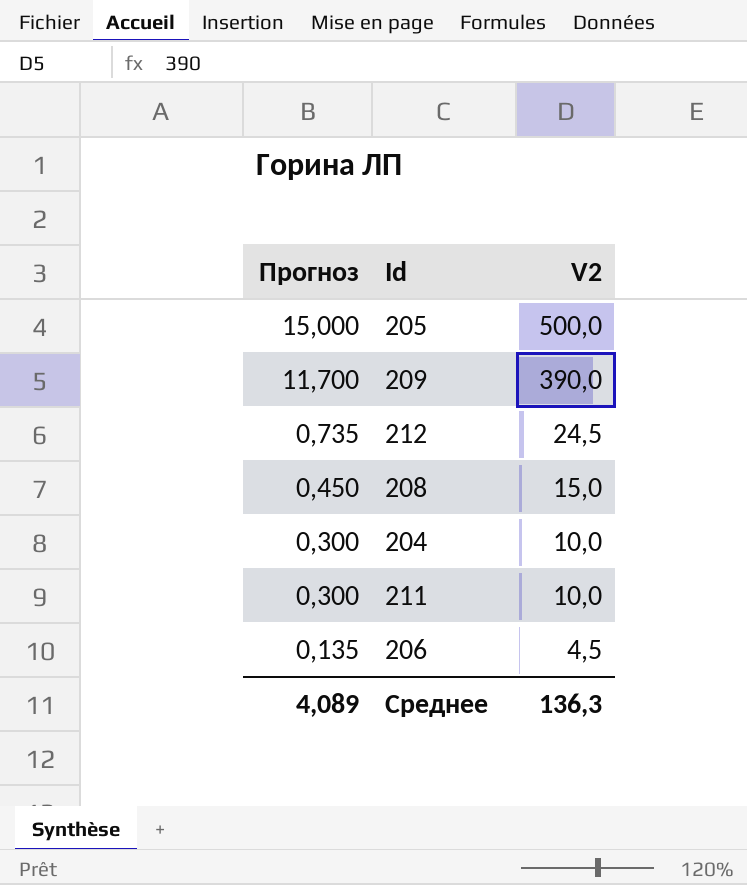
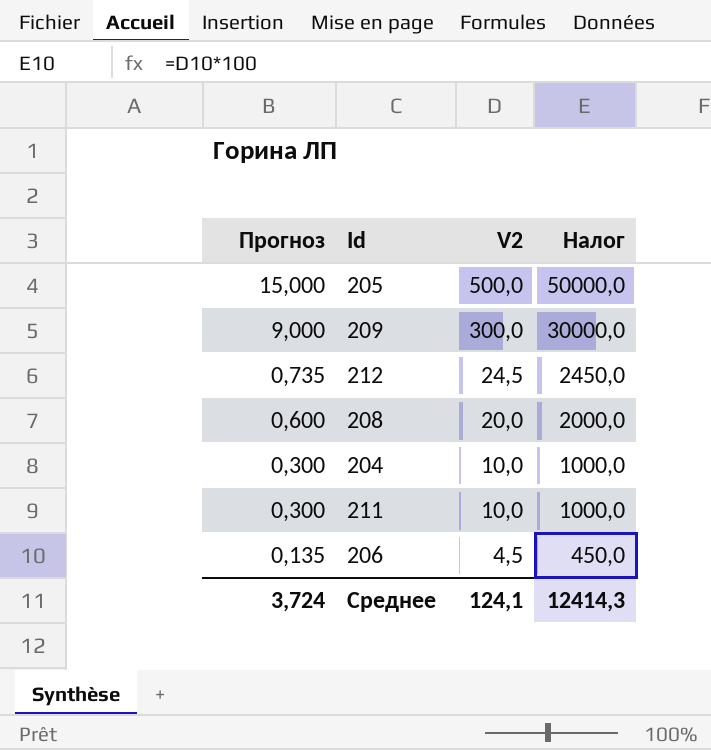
column Налог | formula: none -> [V2] * 100
209 | Прогноз: 11,700 -> 9,000
209 | V2: 390,0 -> 300,0
208 | Прогноз: 0,450 -> 0,600
208 | V2: 15,0 -> 20,0
Среднее | Прогноз: 4,089 -> 3,724
Среднее | V2: 136,3 -> 124,1

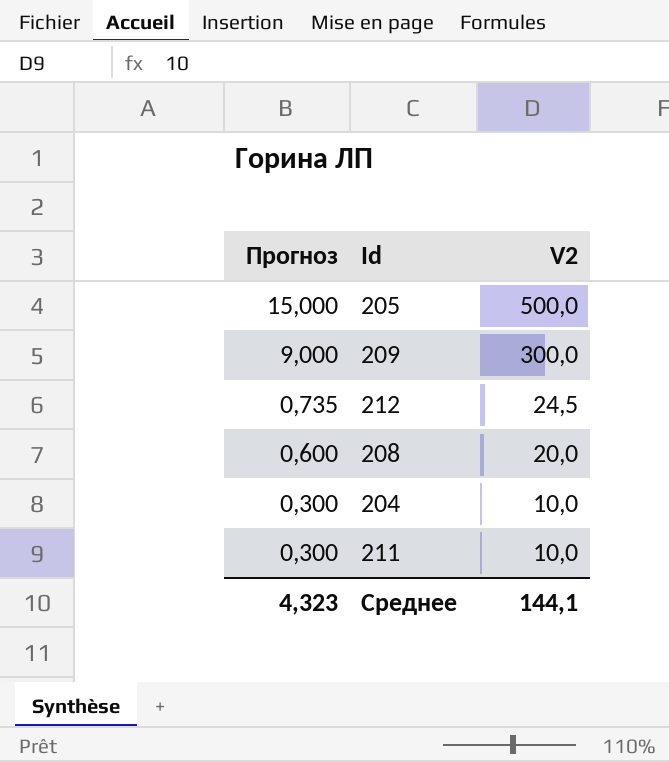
column Налог | formula: [V2] * 100 -> none
row 206: 0,135 | 4,5 | 450,0 -> none
Среднее | Прогноз: 3,724 -> 4,323
Среднее | V2: 124,1 -> 144,1

